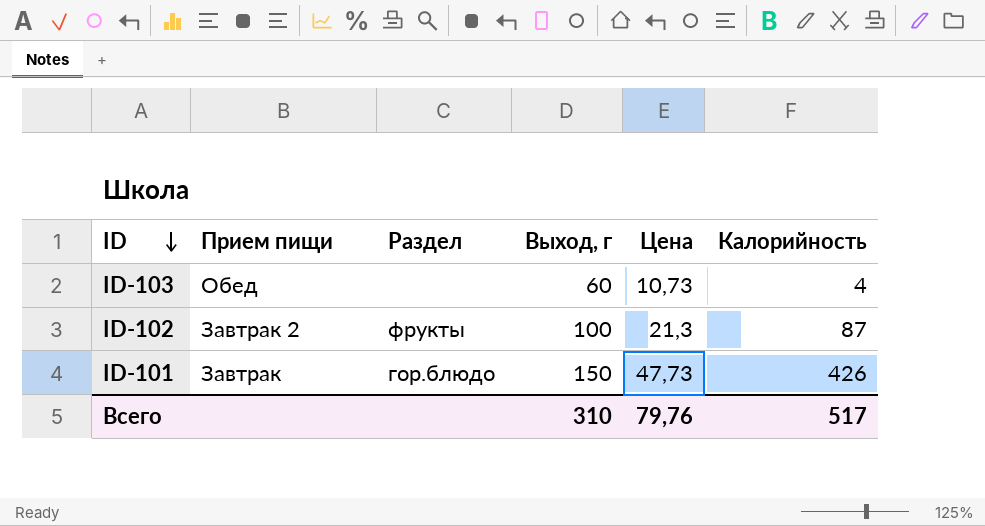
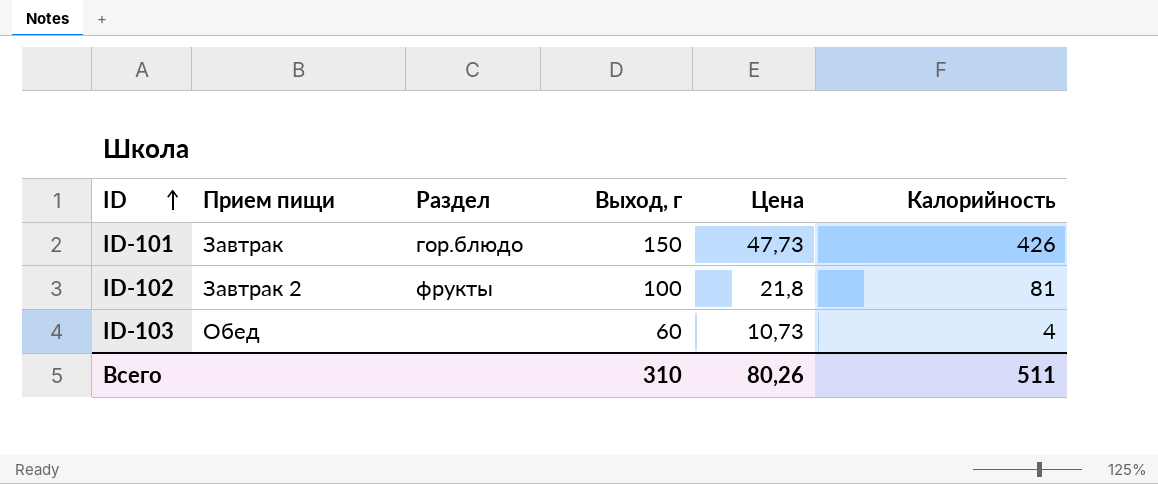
row order: ID descending -> ID ascending
ID-102 | Цена: 21,3 -> 21,8
ID-102 | Калорийность: 87 -> 81
Всего | Цена: 79,76 -> 80,26
Всего | Калорийность: 517 -> 511

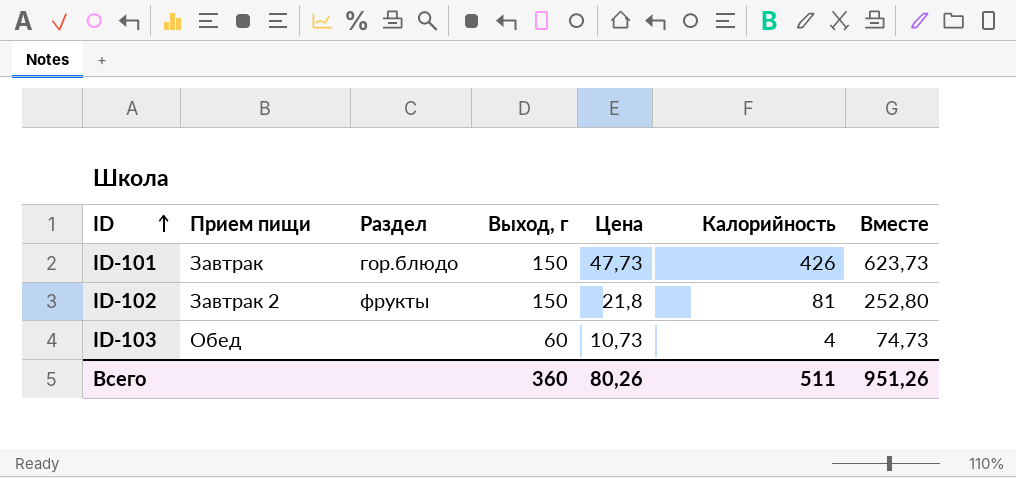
column Вместе | formula: none -> [Выход, г] + [Цена] + [Калорийность]
ID-102 | Выход, г: 100 -> 150
Всего | Выход, г: 310 -> 360

